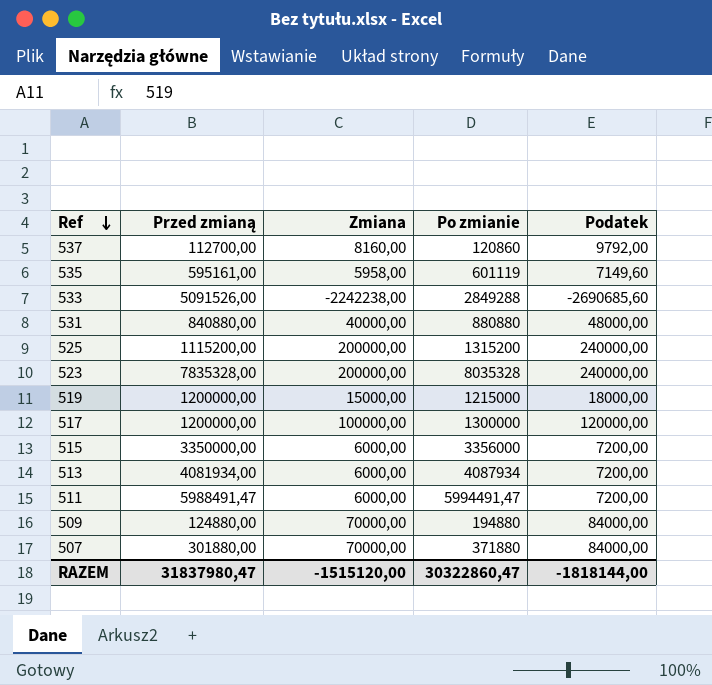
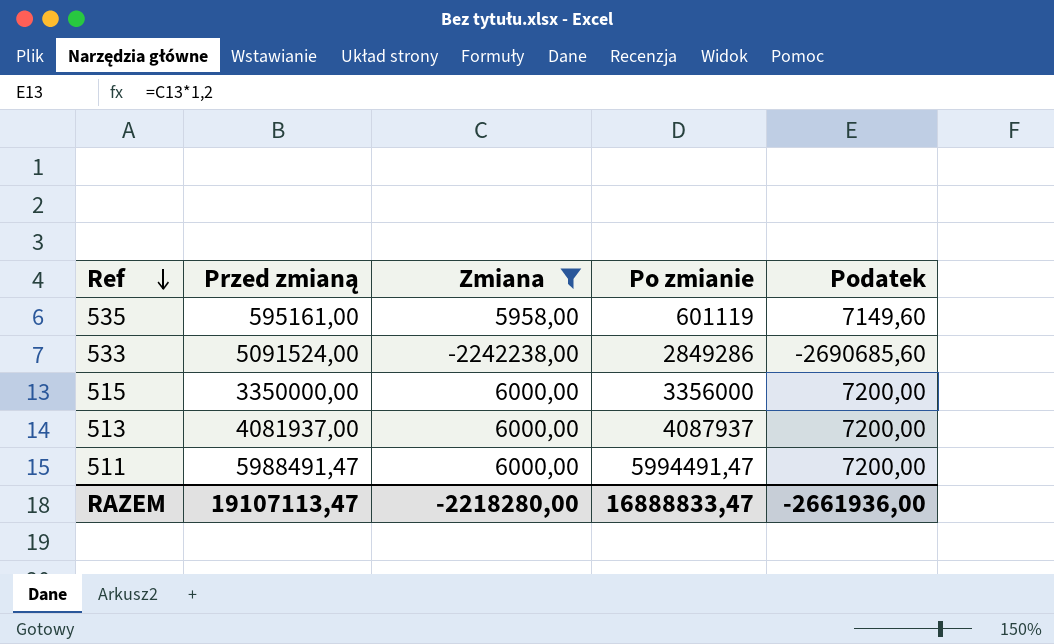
filter: none -> Zmiana <= 6000,00
533 | Przed zmianą: 5091526,00 -> 5091524,00
533 | Po zmianie: 2849288 -> 2849286
513 | Przed zmianą: 4081934,00 -> 4081937,00
513 | Po zmianie: 4087934 -> 4087937
RAZEM | Przed zmianą: 31837980,47 -> 19107113,47
RAZEM | Zmiana: -1515120,00 -> -2218280,00
RAZEM | Po zmianie: 30322860,47 -> 16888833,47
RAZEM | Podatek: -1818144,00 -> -2661936,00

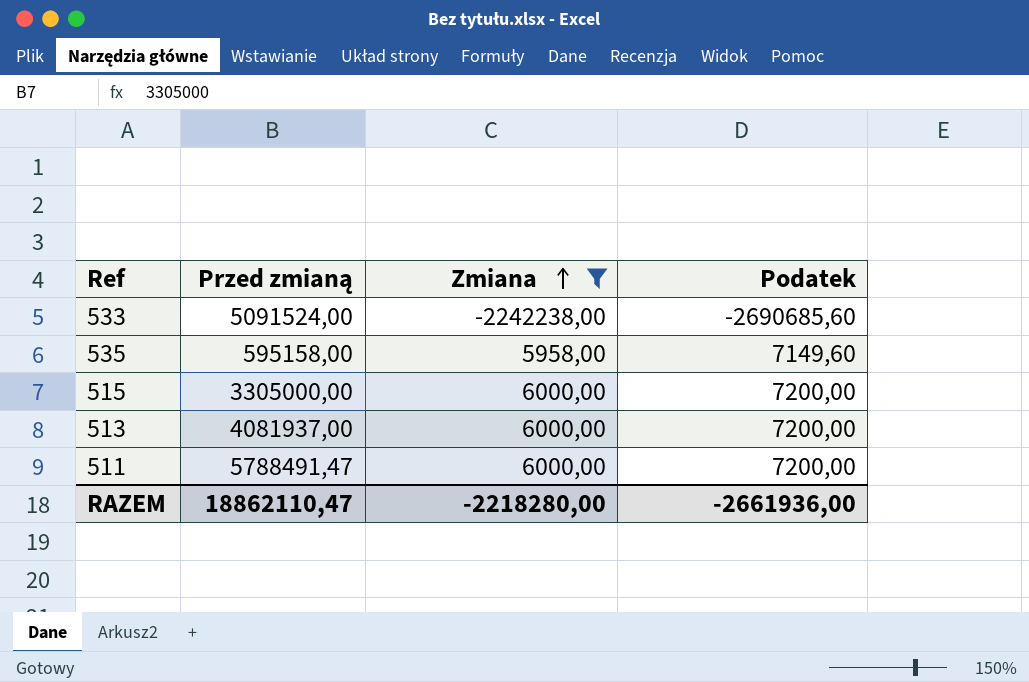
row order: Ref descending -> Zmiana ascending
column Po zmianie | formula: [Przed zmianą] + [Zmiana] -> none
535 | Przed zmianą: 595161,00 -> 595158,00
515 | Przed zmianą: 3350000,00 -> 3305000,00
511 | Przed zmianą: 5988491,47 -> 5788491,47
RAZEM | Przed zmianą: 19107113,47 -> 18862110,47

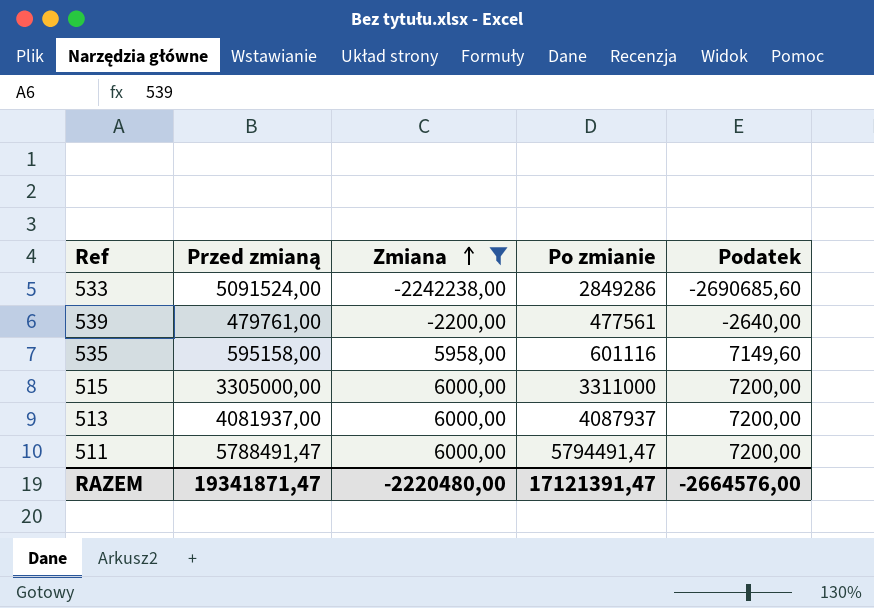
column Po zmianie | formula: none -> [Przed zmianą] + [Zmiana]
row 539: none -> 479761,00 | -2200,00 | 477561 | -2640,00
RAZEM | Przed zmianą: 18862110,47 -> 19341871,47
RAZEM | Zmiana: -2218280,00 -> -2220480,00
RAZEM | Podatek: -2661936,00 -> -2664576,00

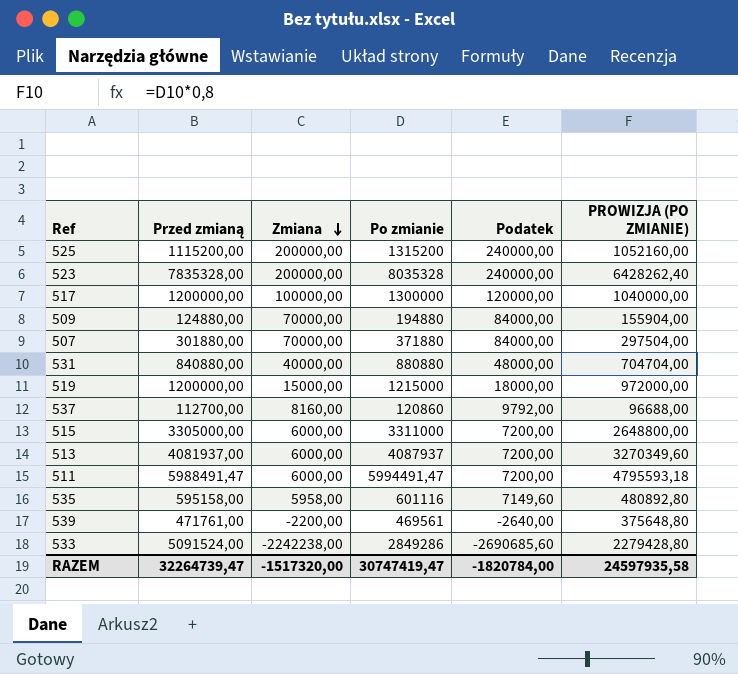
filter: Zmiana <= 6000,00 -> none
row order: Zmiana ascending -> Zmiana descending
column PROWIZJA (PO ZMIANIE) | formula: none -> [Po zmianie] * 0,8
511 | Przed zmianą: 5788491,47 -> 5988491,47
511 | Po zmianie: 5794491,47 -> 5994491,47
539 | Przed zmianą: 479761,00 -> 471761,00
539 | Po zmianie: 477561 -> 469561
RAZEM | Przed zmianą: 19341871,47 -> 32264739,47
RAZEM | Zmiana: -2220480,00 -> -1517320,00
RAZEM | Po zmianie: 17121391,47 -> 30747419,47
RAZEM | Podatek: -2664576,00 -> -1820784,00

